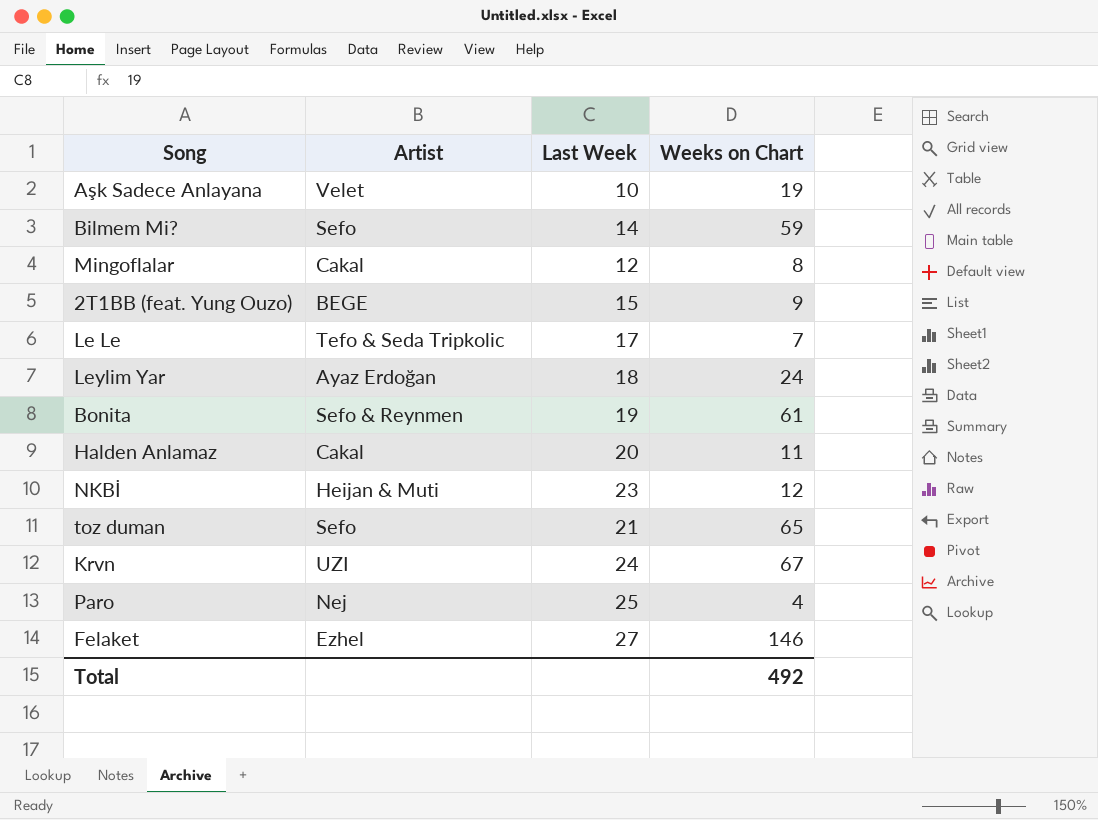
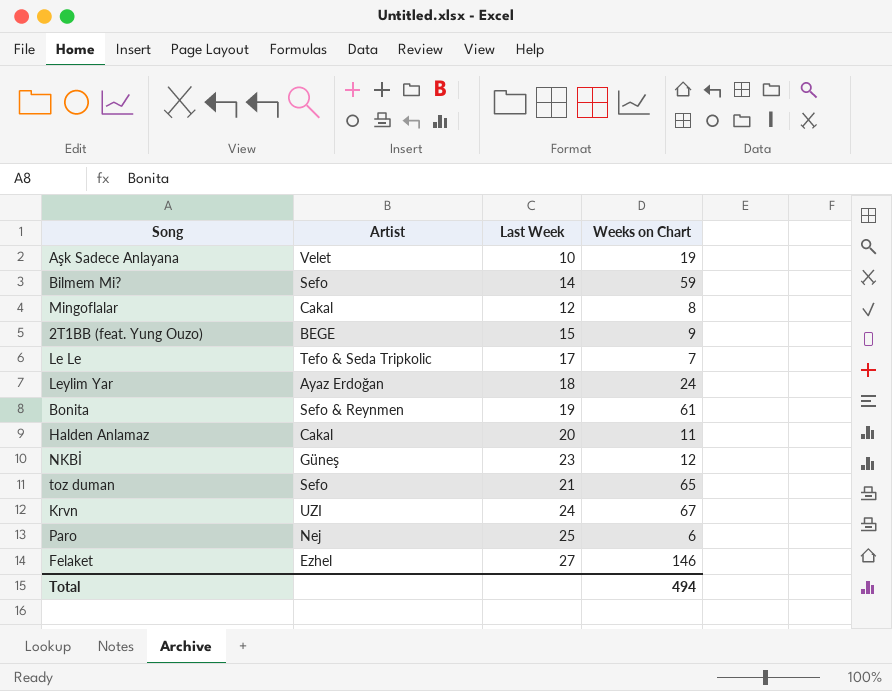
NKBİ | Artist: Heijan & Muti -> Güneş
Paro | Weeks on Chart: 4 -> 6
Total | Weeks on Chart: 492 -> 494

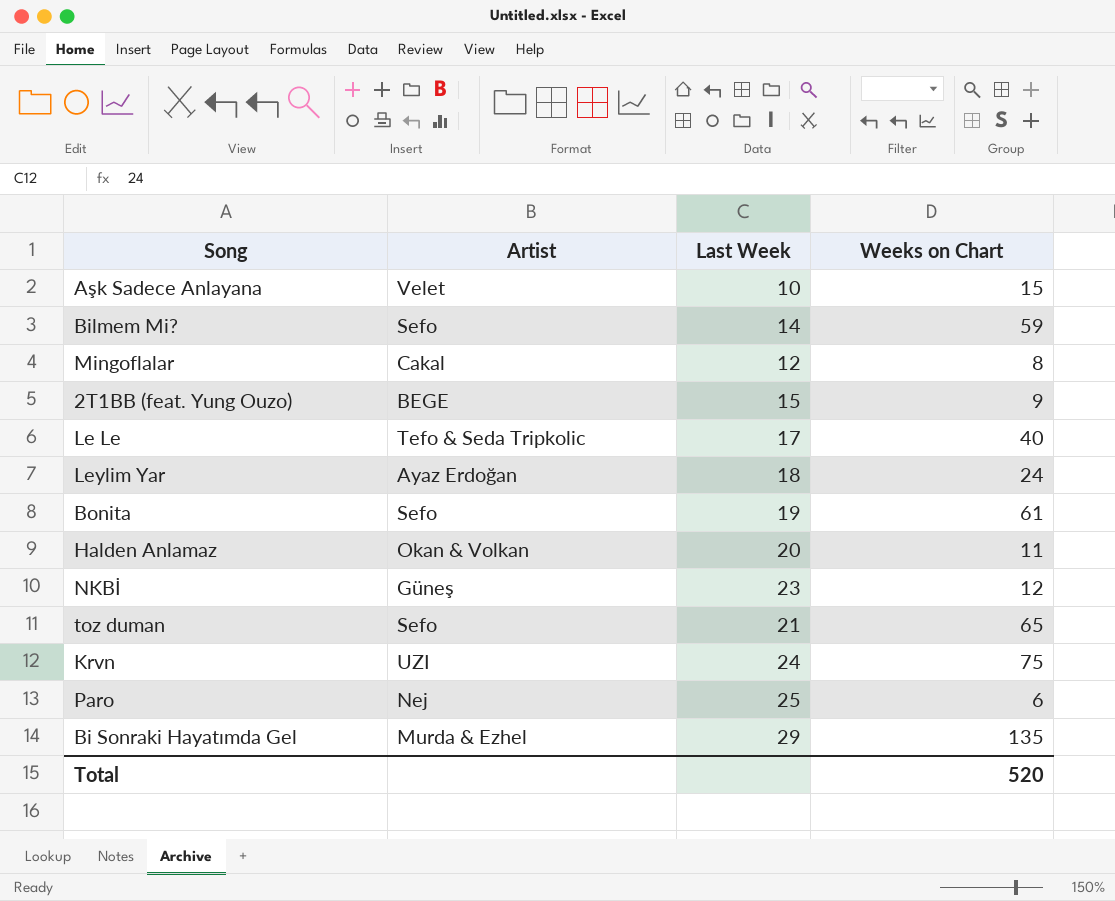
row Felaket: Ezhel | 27 | 146 -> none
Aşk Sadece Anlayana | Weeks on Chart: 19 -> 15
Le Le | Weeks on Chart: 7 -> 40
Bonita | Artist: Sefo & Reynmen -> Sefo
Halden Anlamaz | Artist: Cakal -> Okan & Volkan
Krvn | Weeks on Chart: 67 -> 75
row Bi Sonraki Hayatımda Gel: none -> Murda & Ezhel | 29 | 135
Total | Weeks on Chart: 494 -> 520

